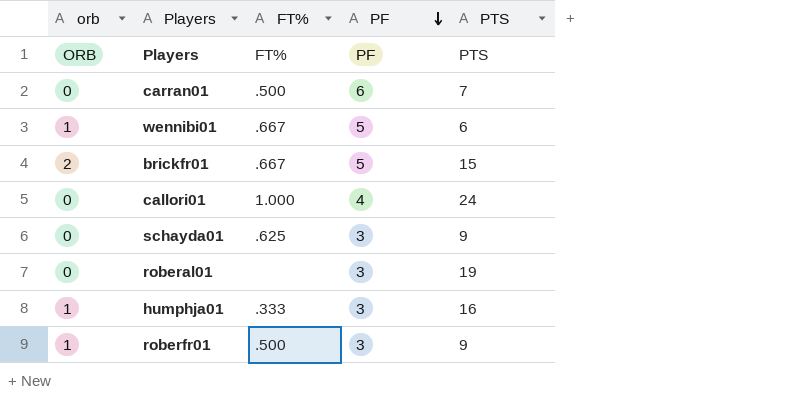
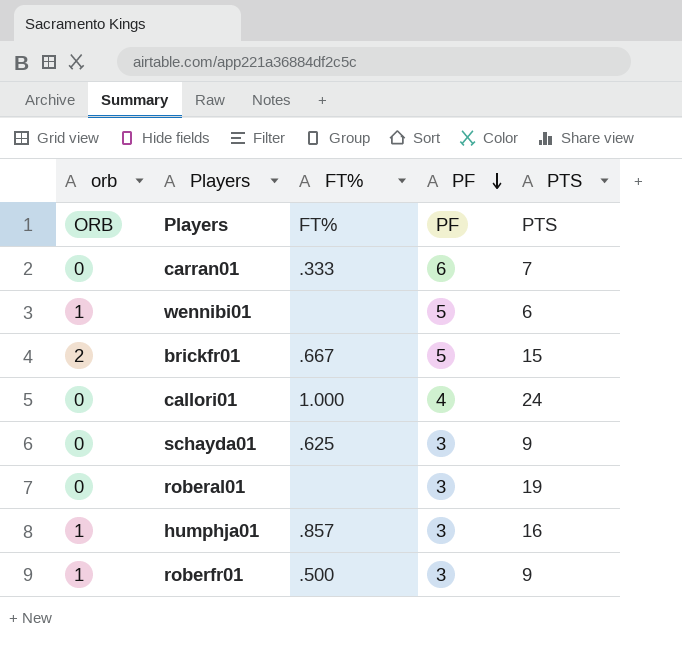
carran01 | FT%: .500 -> .333
wennibi01 | FT%: .667 -> none
humphja01 | FT%: .333 -> .857

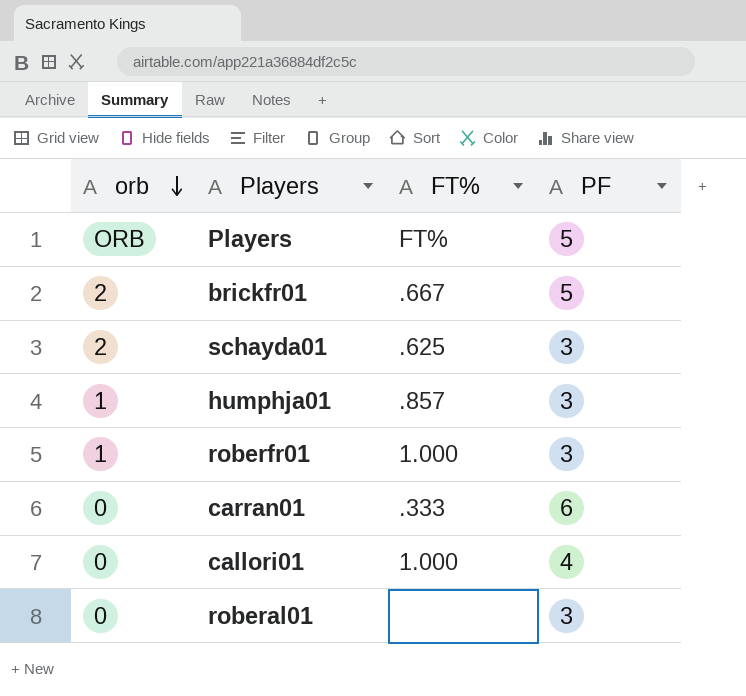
row order: PF descending -> orb descending
column PTS | position: 5 -> none
row wennibi01: 1 | none | 5 | 6 -> none
Players | PF: PF -> 5
schayda01 | orb: 0 -> 2
roberfr01 | FT%: .500 -> 1.000

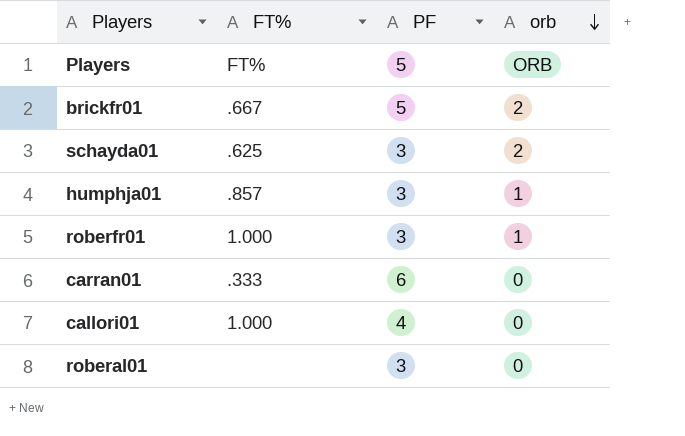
column orb | position: 1 -> 4

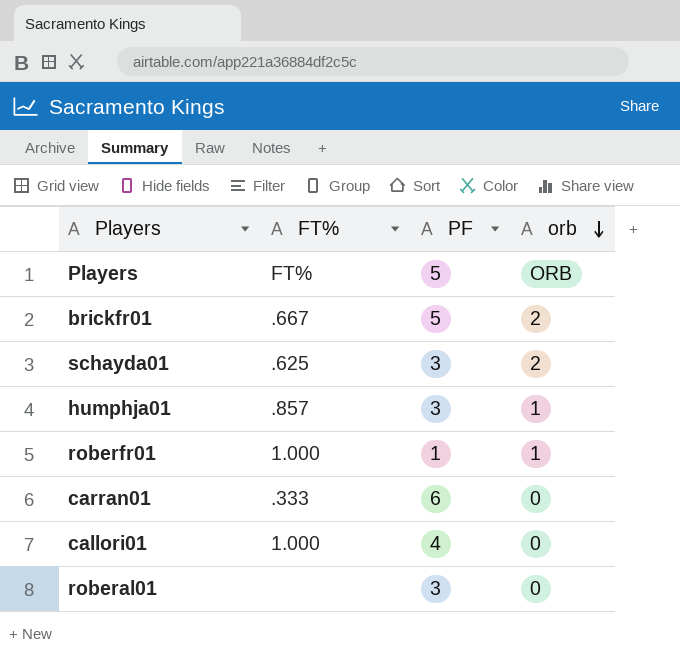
roberfr01 | PF: 3 -> 1

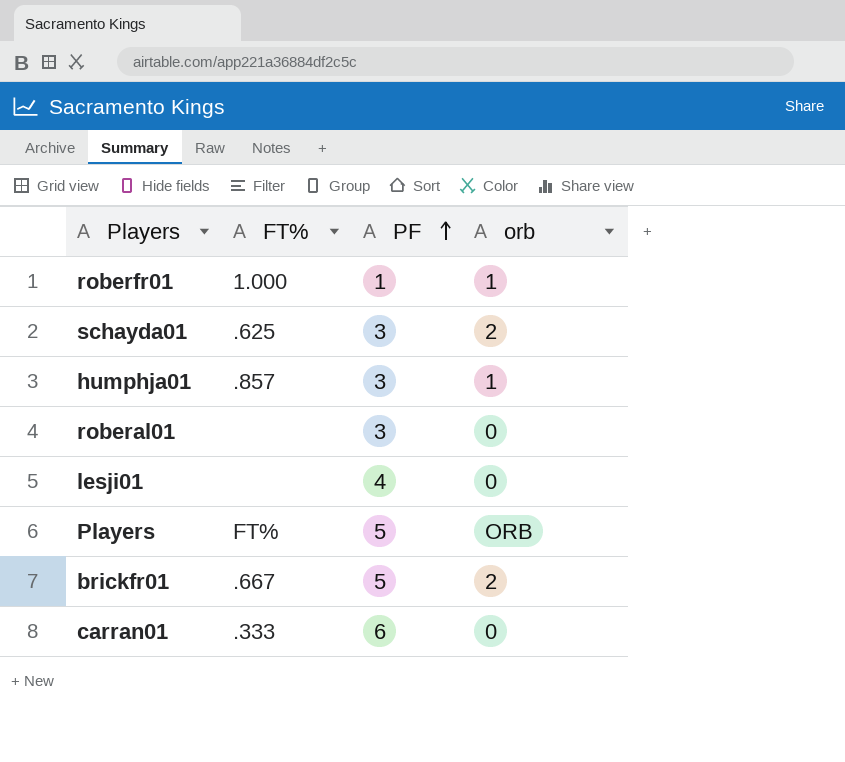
row order: orb descending -> PF ascending
row callori01: 1.000 | 4 | 0 -> none
row lesji01: none -> none | 4 | 0

